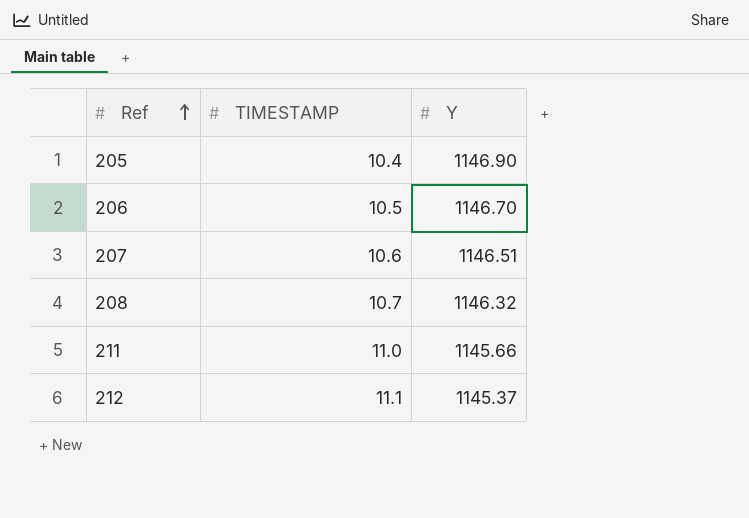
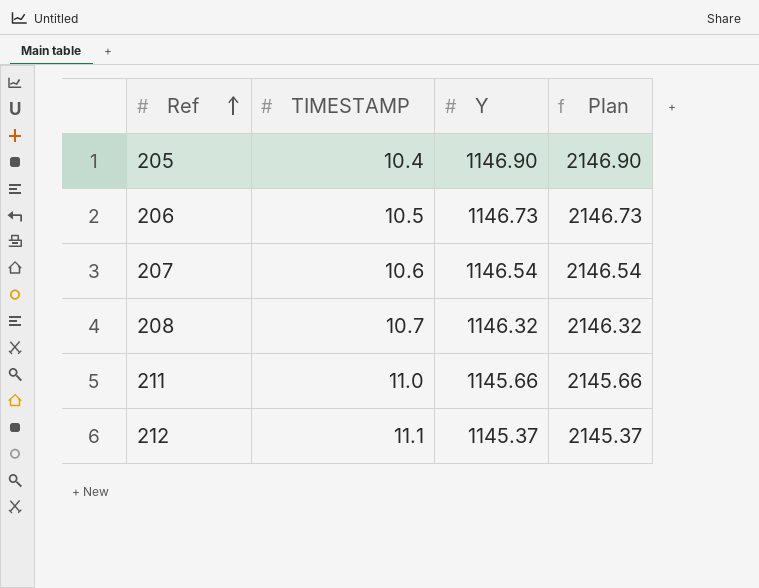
column Plan | formula: none -> [Y] + 1000
206 | Y: 1146.70 -> 1146.73
207 | Y: 1146.51 -> 1146.54

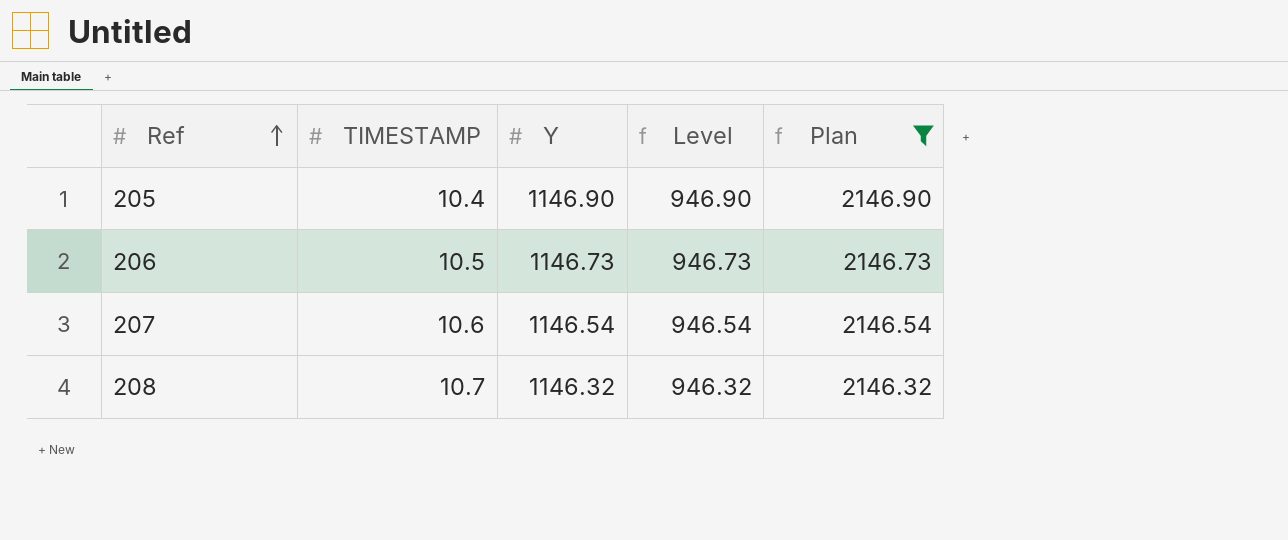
filter: none -> Plan >= 2146.32
column Level | formula: none -> [Y] - 200

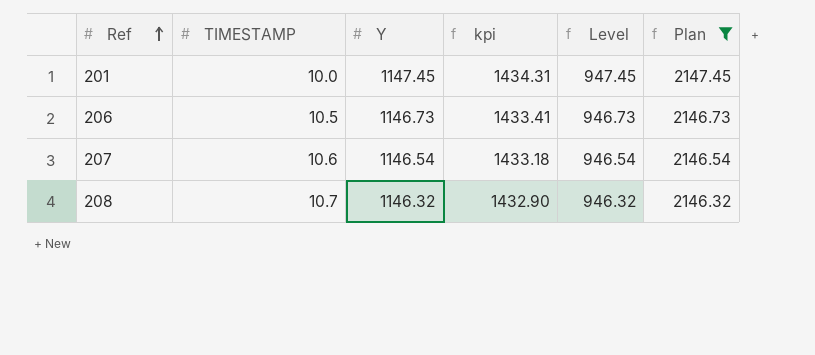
column kpi | formula: none -> [Y] * 1.25
row 205: 10.4 | 1146.90 | 946.90 | 2146.90 -> none
row 201: none -> 10.0 | 1147.45 | 1434.31 | 947.45 | 2147.45

